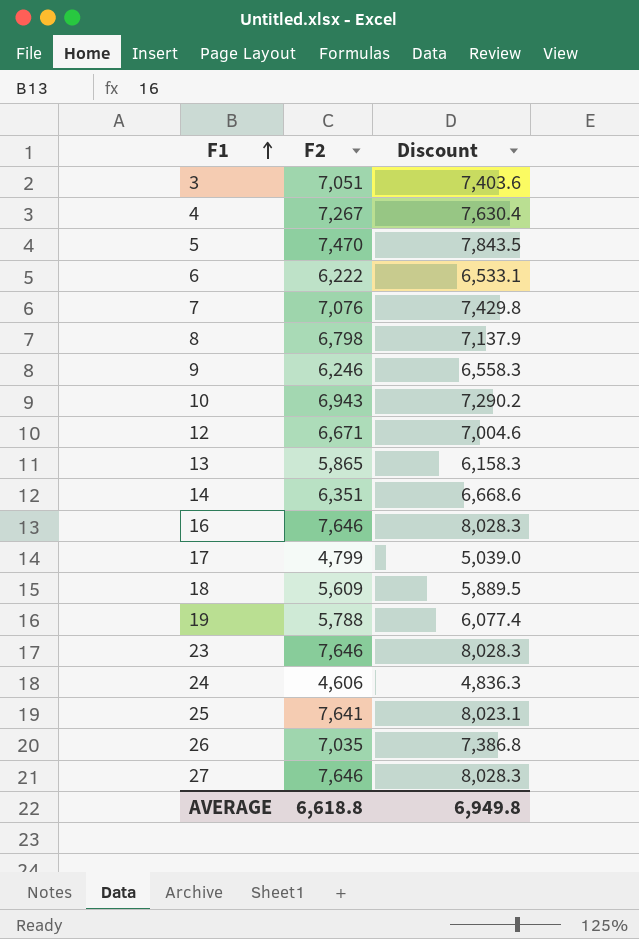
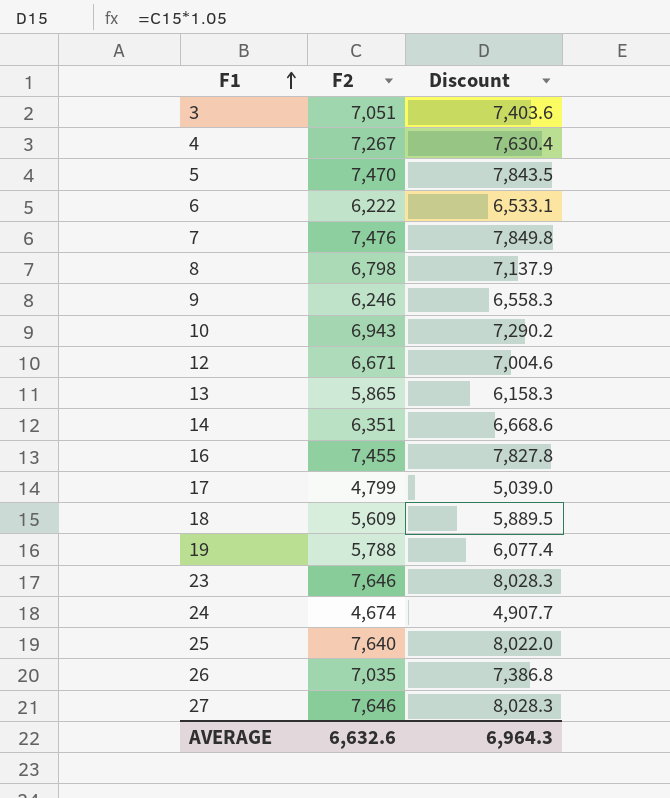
7 | F2: 7,076 -> 7,476
7 | Discount: 7,429.8 -> 7,849.8
16 | F2: 7,646 -> 7,455
16 | Discount: 8,028.3 -> 7,827.8
24 | F2: 4,606 -> 4,674
24 | Discount: 4,836.3 -> 4,907.7
25 | F2: 7,641 -> 7,640
25 | Discount: 8,023.1 -> 8,022.0
AVERAGE | F2: 6,618.8 -> 6,632.6
AVERAGE | Discount: 6,949.8 -> 6,964.3

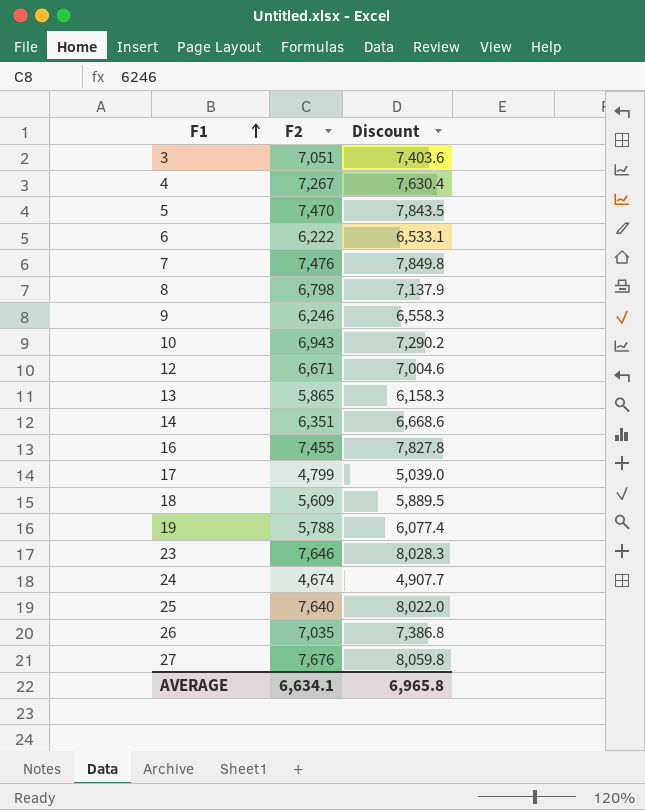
27 | F2: 7,646 -> 7,676
27 | Discount: 8,028.3 -> 8,059.8
AVERAGE | F2: 6,632.6 -> 6,634.1
AVERAGE | Discount: 6,964.3 -> 6,965.8

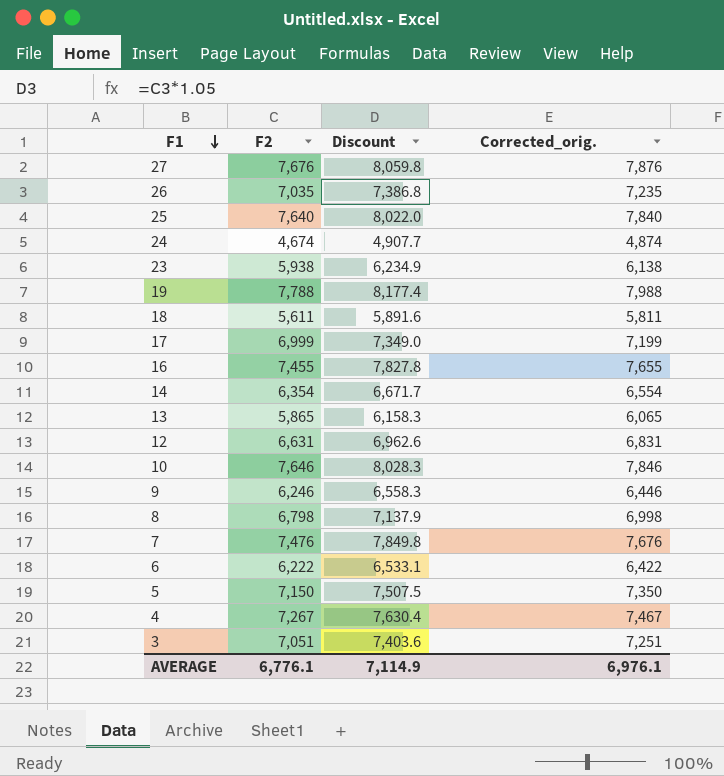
row order: F1 ascending -> F1 descending
column Corrected_orig. | formula: none -> [F2] + 200
23 | F2: 7,646 -> 5,938
23 | Discount: 8,028.3 -> 6,234.9
19 | F2: 5,788 -> 7,788
19 | Discount: 6,077.4 -> 8,177.4
18 | F2: 5,609 -> 5,611
18 | Discount: 5,889.5 -> 5,891.6
17 | F2: 4,799 -> 6,999
17 | Discount: 5,039.0 -> 7,349.0
14 | F2: 6,351 -> 6,354
14 | Discount: 6,668.6 -> 6,671.7
12 | F2: 6,671 -> 6,631
12 | Discount: 7,004.6 -> 6,962.6
10 | F2: 6,943 -> 7,646
10 | Discount: 7,290.2 -> 8,028.3
5 | F2: 7,470 -> 7,150
5 | Discount: 7,843.5 -> 7,507.5
AVERAGE | F2: 6,634.1 -> 6,776.1
AVERAGE | Discount: 6,965.8 -> 7,114.9

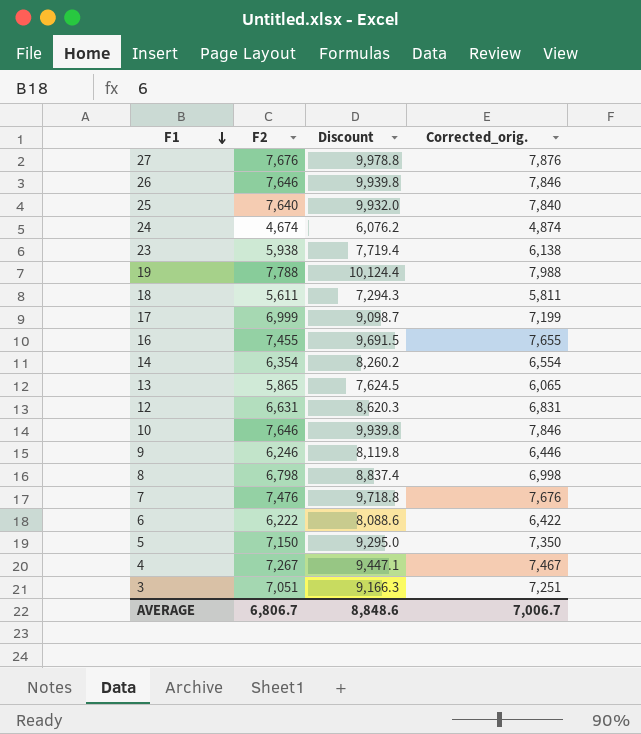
column Discount | formula: [F2] * 1.05 -> [F2] * 1.3
26 | F2: 7,035 -> 7,646
26 | Corrected_orig.: 7,235 -> 7,846
AVERAGE | F2: 6,776.1 -> 6,806.7
AVERAGE | Discount: 7,114.9 -> 8,848.6
AVERAGE | Corrected_orig.: 6,976.1 -> 7,006.7

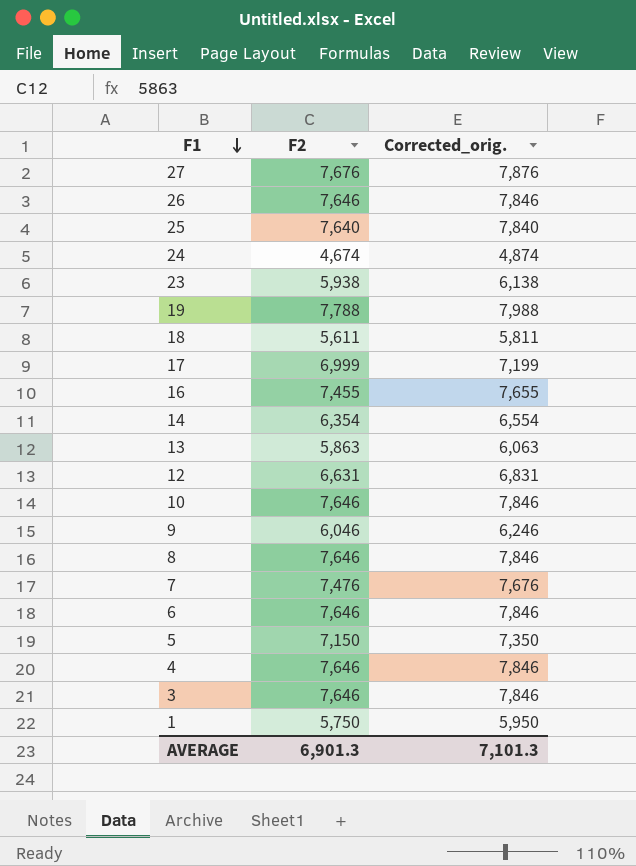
column Discount | formula: [F2] * 1.3 -> none
13 | F2: 5,865 -> 5,863
13 | Corrected_orig.: 6,065 -> 6,063
9 | F2: 6,246 -> 6,046
9 | Corrected_orig.: 6,446 -> 6,246
8 | F2: 6,798 -> 7,646
8 | Corrected_orig.: 6,998 -> 7,846
6 | F2: 6,222 -> 7,646
6 | Corrected_orig.: 6,422 -> 7,846
4 | F2: 7,267 -> 7,646
4 | Corrected_orig.: 7,467 -> 7,846
3 | F2: 7,051 -> 7,646
3 | Corrected_orig.: 7,251 -> 7,846
row 1: none -> 5,750 | 5,950
AVERAGE | F2: 6,806.7 -> 6,901.3
AVERAGE | Corrected_orig.: 7,006.7 -> 7,101.3

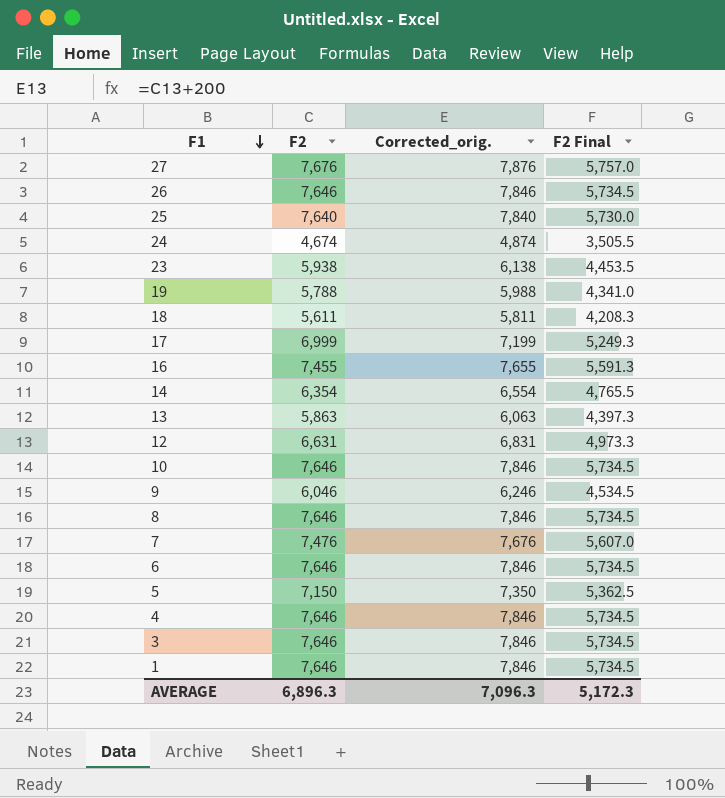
column F2 Final | formula: none -> [F2] * 0.75
19 | F2: 7,788 -> 5,788
19 | Corrected_orig.: 7,988 -> 5,988
1 | F2: 5,750 -> 7,646
1 | Corrected_orig.: 5,950 -> 7,846
AVERAGE | F2: 6,901.3 -> 6,896.3
AVERAGE | Corrected_orig.: 7,101.3 -> 7,096.3

